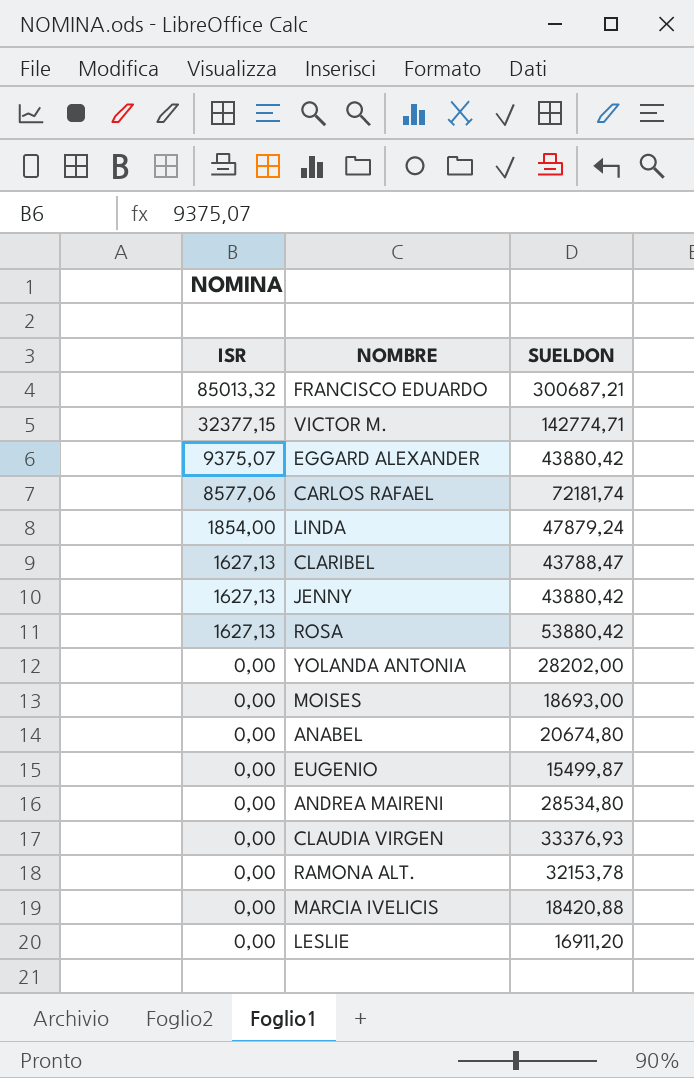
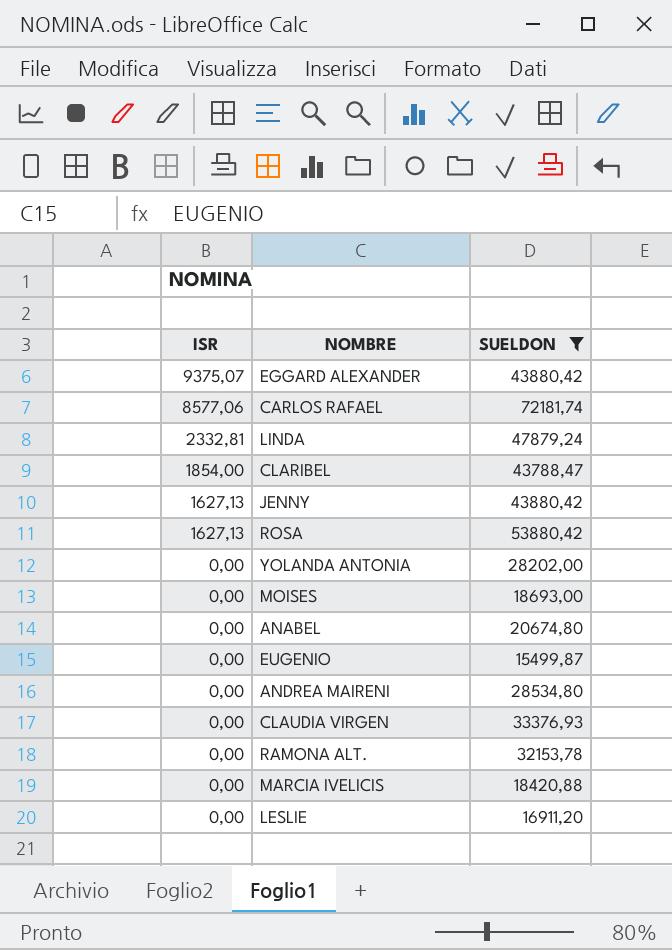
filter: none -> SUELDON <= 72181,74
LINDA | ISR: 1854,00 -> 2332,81
CLARIBEL | ISR: 1627,13 -> 1854,00

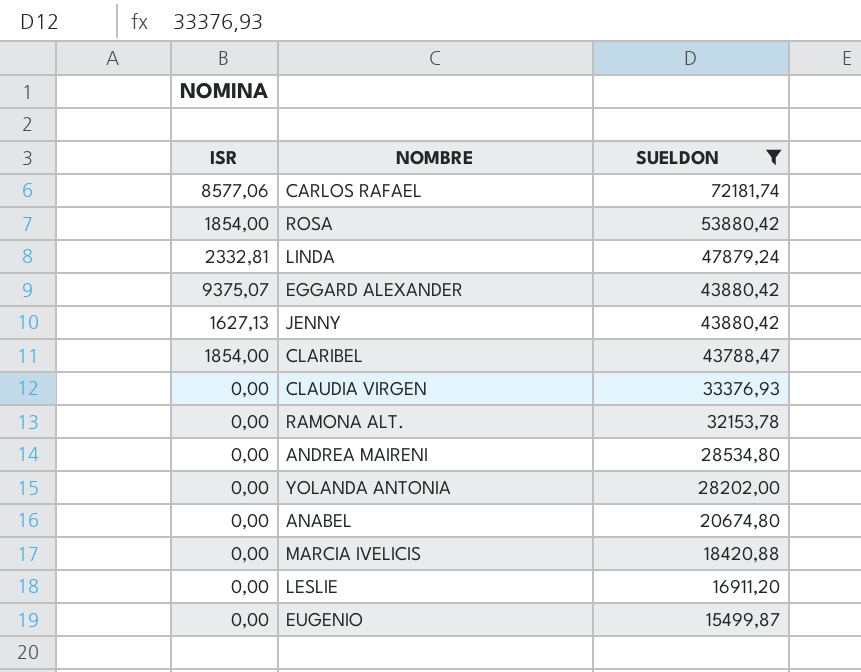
row order: ISR descending -> SUELDON descending
row MOISES: 0,00 | 18693,00 -> none
ROSA | ISR: 1627,13 -> 1854,00

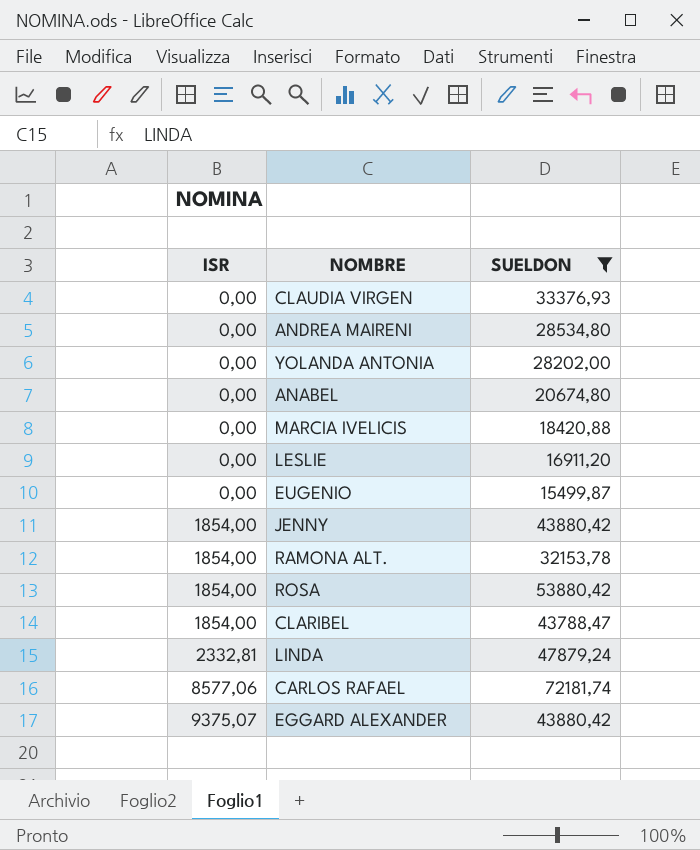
row order: SUELDON descending -> ISR ascending
JENNY | ISR: 1627,13 -> 1854,00
RAMONA ALT. | ISR: 0,00 -> 1854,00

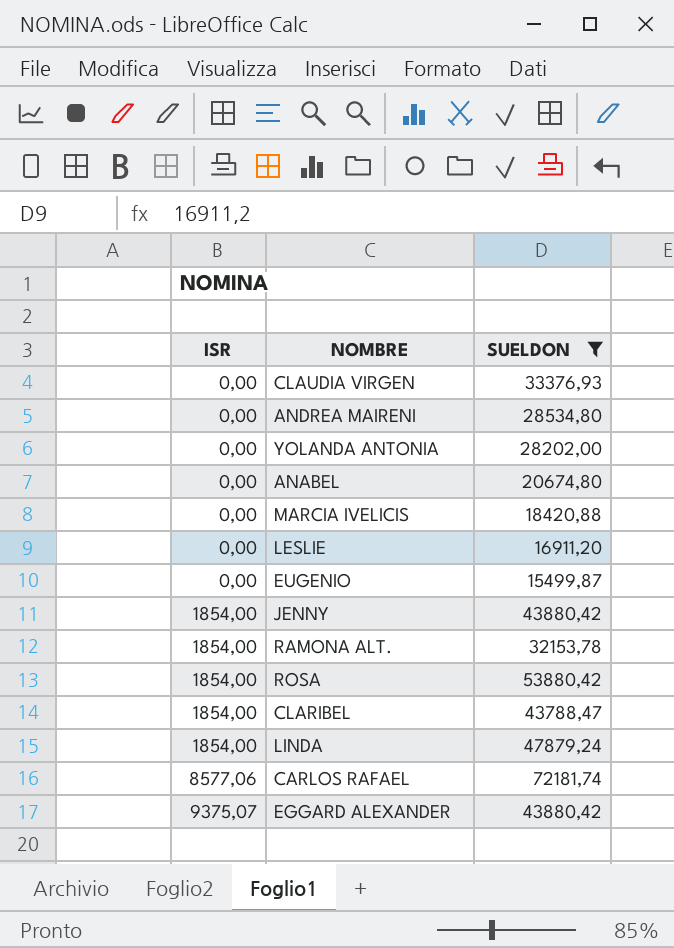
LINDA | ISR: 2332,81 -> 1854,00

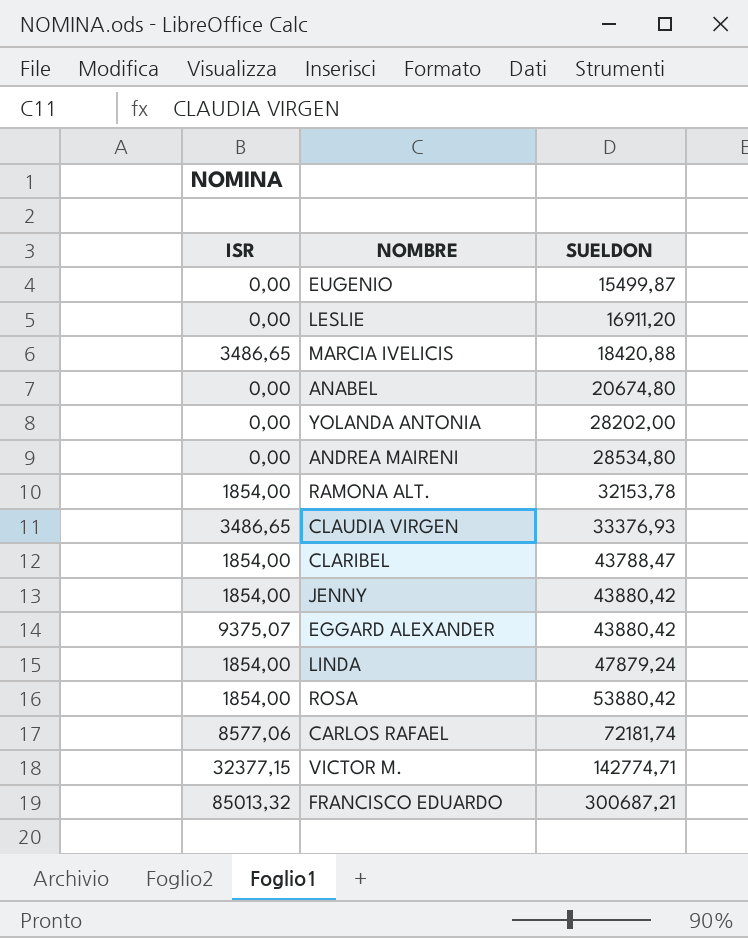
filter: SUELDON <= 72181,74 -> none
row order: ISR ascending -> SUELDON ascending
MARCIA IVELICIS | ISR: 0,00 -> 3486,65
CLAUDIA VIRGEN | ISR: 0,00 -> 3486,65

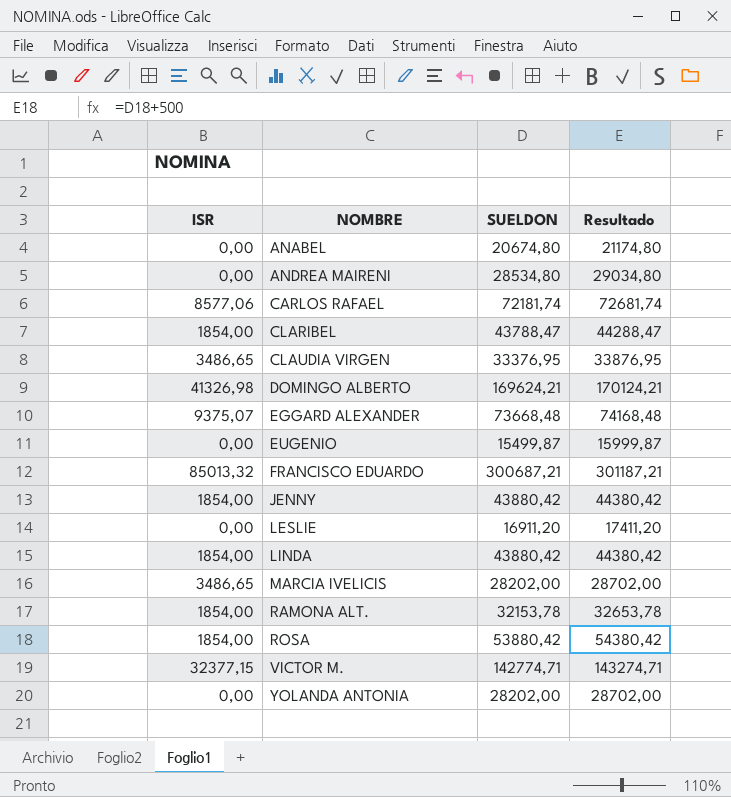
row order: SUELDON ascending -> NOMBRE ascending
column Resultado | formula: none -> [SUELDON] + 500
CLAUDIA VIRGEN | SUELDON: 33376,93 -> 33376,95
row DOMINGO ALBERTO: none -> 41326,98 | 169624,21 | 170124,21
EGGARD ALEXANDER | SUELDON: 43880,42 -> 73668,48
LINDA | SUELDON: 47879,24 -> 43880,42
MARCIA IVELICIS | SUELDON: 18420,88 -> 28202,00

